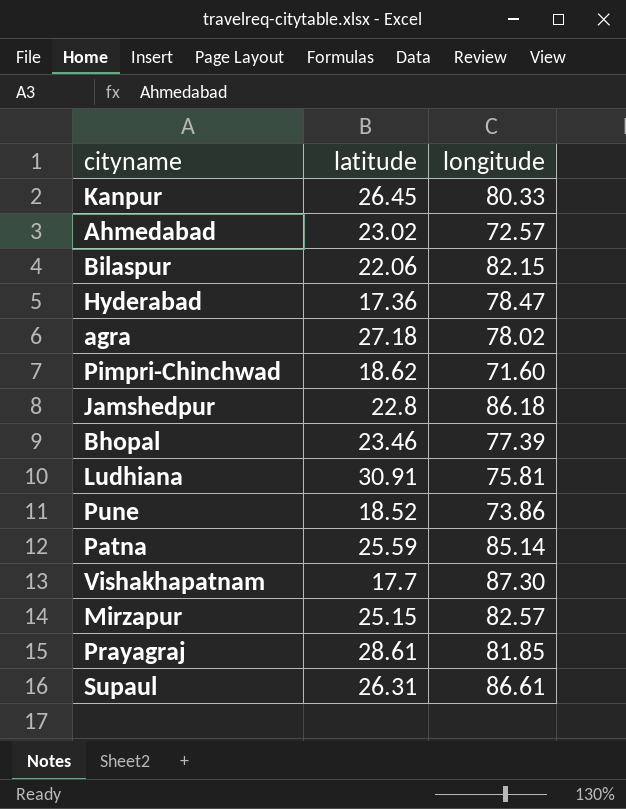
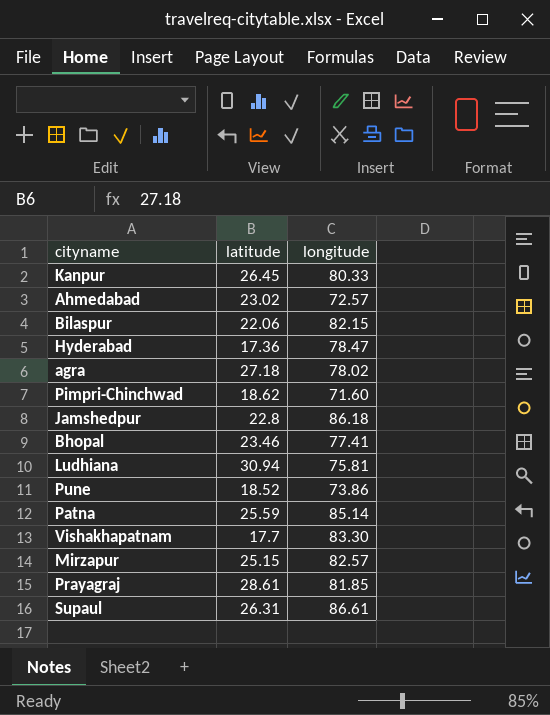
Bhopal | longitude: 77.39 -> 77.41
Ludhiana | latitude: 30.91 -> 30.94
Vishakhapatnam | longitude: 87.30 -> 83.30

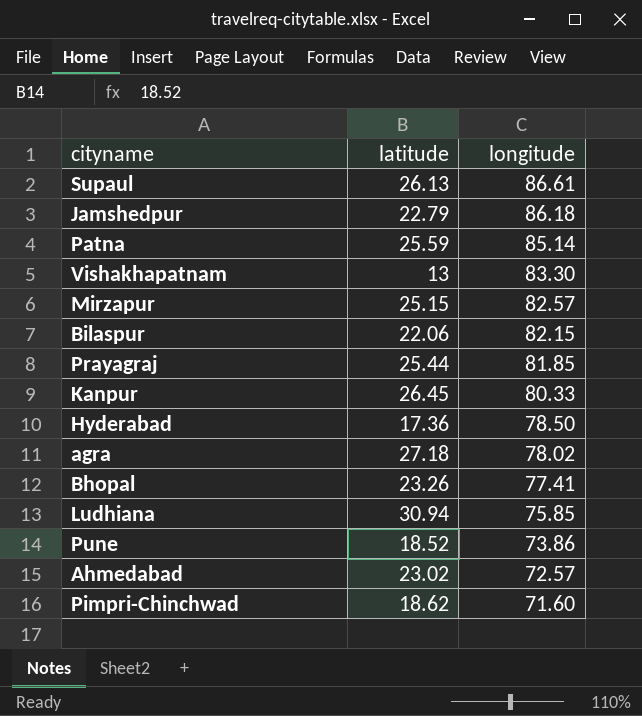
row order: none -> longitude descending
Supaul | latitude: 26.31 -> 26.13
Jamshedpur | latitude: 22.8 -> 22.79
Vishakhapatnam | latitude: 17.7 -> 13
Prayagraj | latitude: 28.61 -> 25.44
Hyderabad | longitude: 78.47 -> 78.50
Bhopal | latitude: 23.46 -> 23.26
Ludhiana | longitude: 75.81 -> 75.85

